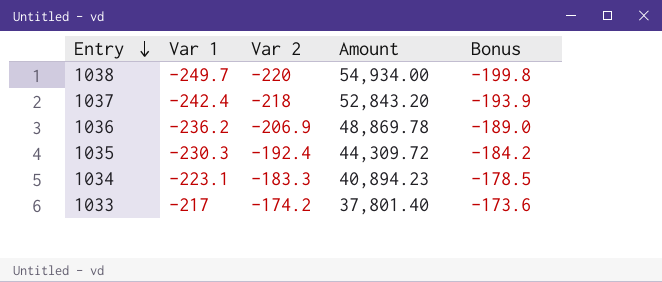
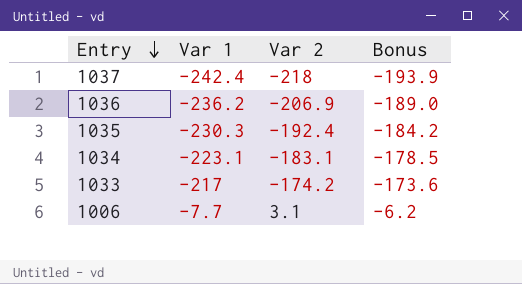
column Amount | formula: [Var 1] * [Var 2] -> none
row 1038: -249.7 | -220 | 54,934.00 | -199.8 -> none
1034 | Var 2: -183.3 -> -183.1
row 1006: none -> -7.7 | 3.1 | -6.2

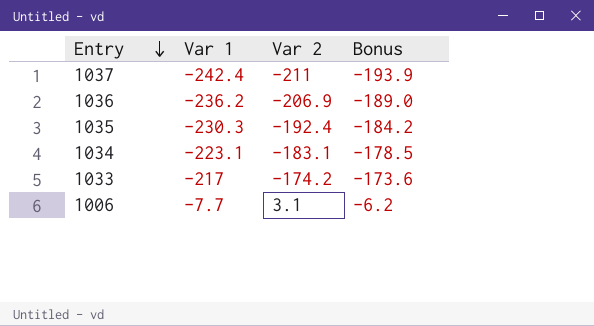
1037 | Var 2: -218 -> -211

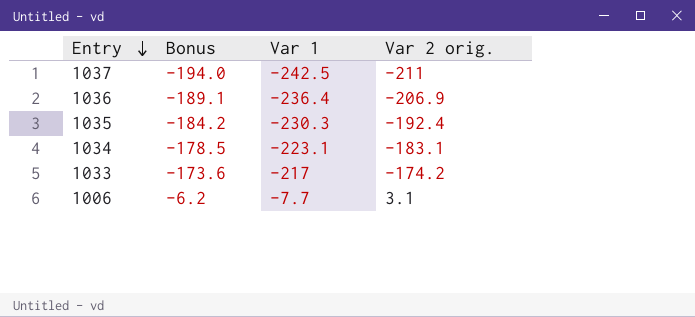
column Bonus | position: 4 -> 2
column name: Var 2 -> Var 2 orig.
1037 | Bonus: -193.9 -> -194.0
1037 | Var 1: -242.4 -> -242.5
1036 | Bonus: -189.0 -> -189.1
1036 | Var 1: -236.2 -> -236.4

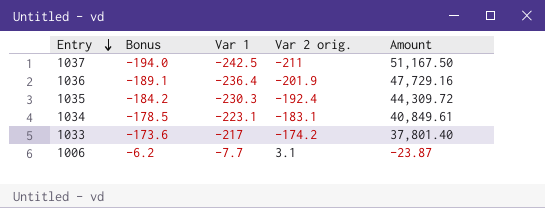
column Amount | formula: none -> [Var 1] * [Var 2 orig.]
1036 | Var 2 orig.: -206.9 -> -201.9

